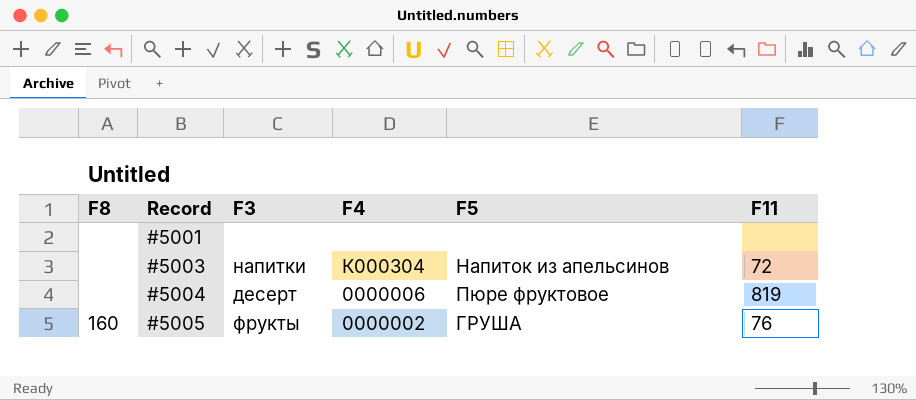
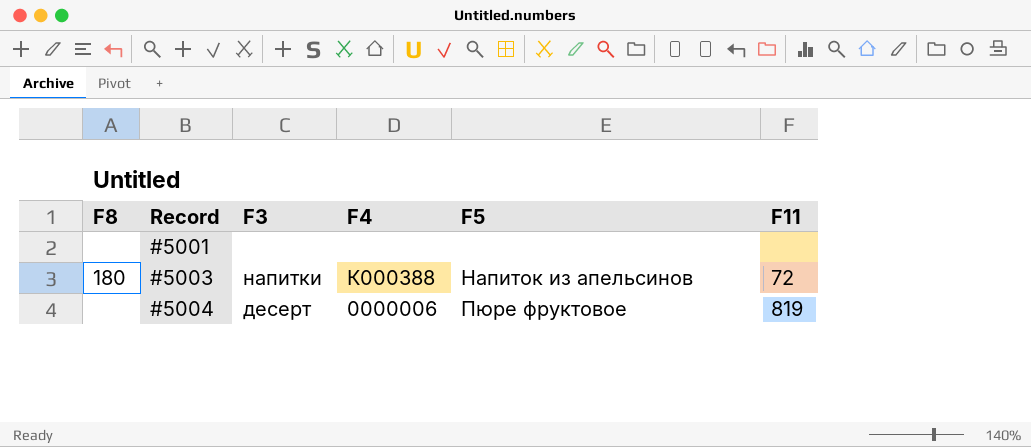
row #5005: 160 | фрукты | 0000002 | ГРУША | 76 -> none
#5003 | F8: none -> 180
#5003 | F4: К000304 -> К000388

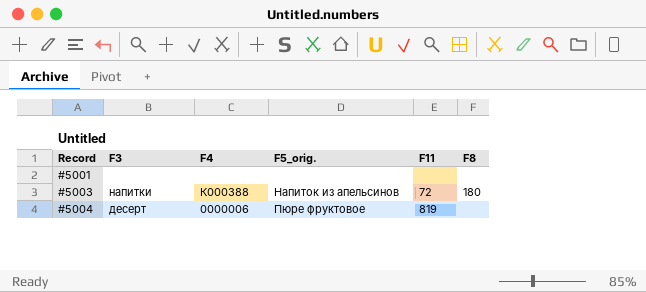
column name: F5 -> F5_orig.
column F8 | position: 1 -> 6

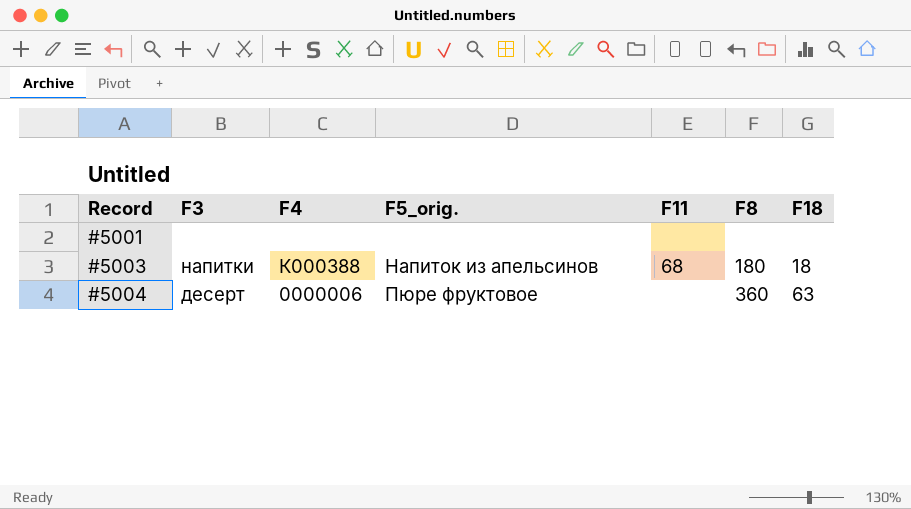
column F18 | position: none -> 7
#5003 | F11: 72 -> 68
#5004 | F11: 819 -> none
#5004 | F8: none -> 360

